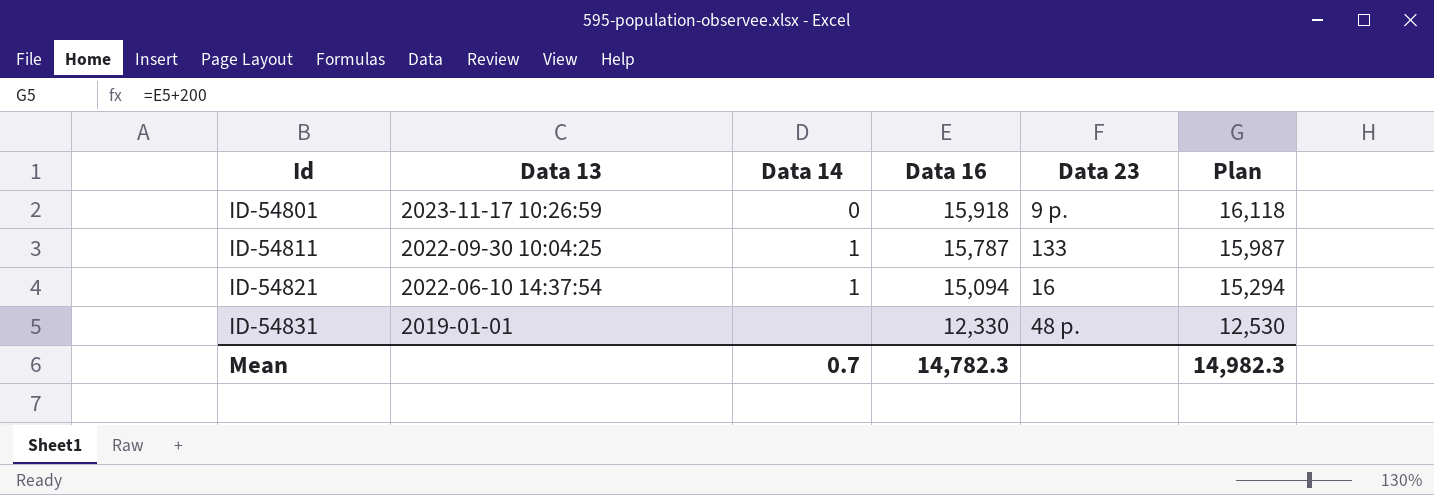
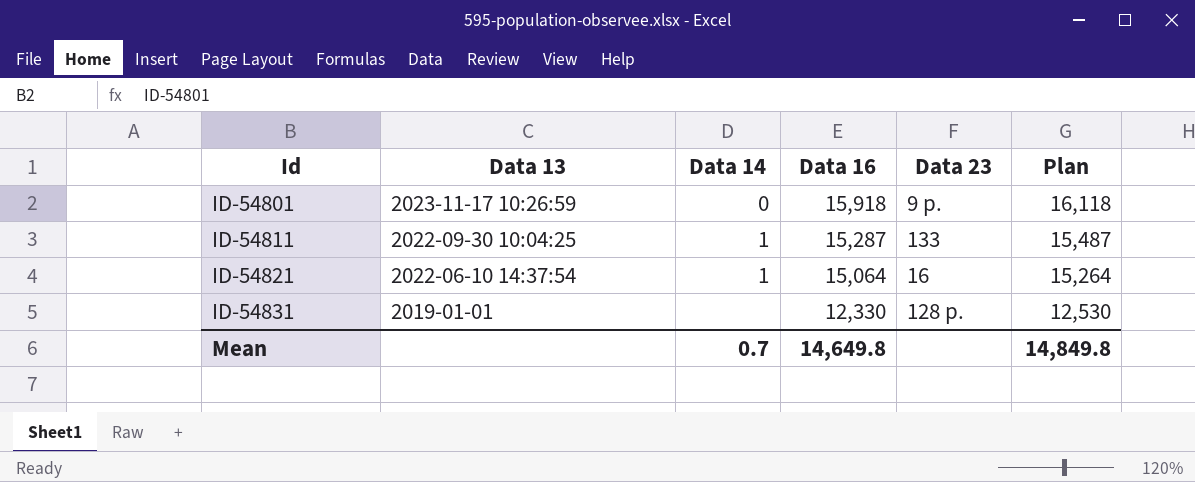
ID-54811 | Data 16: 15,787 -> 15,287
ID-54811 | Plan: 15,987 -> 15,487
ID-54821 | Data 16: 15,094 -> 15,064
ID-54821 | Plan: 15,294 -> 15,264
ID-54831 | Data 23: 48 p. -> 128 p.
Mean | Data 16: 14,782.3 -> 14,649.8
Mean | Plan: 14,982.3 -> 14,849.8

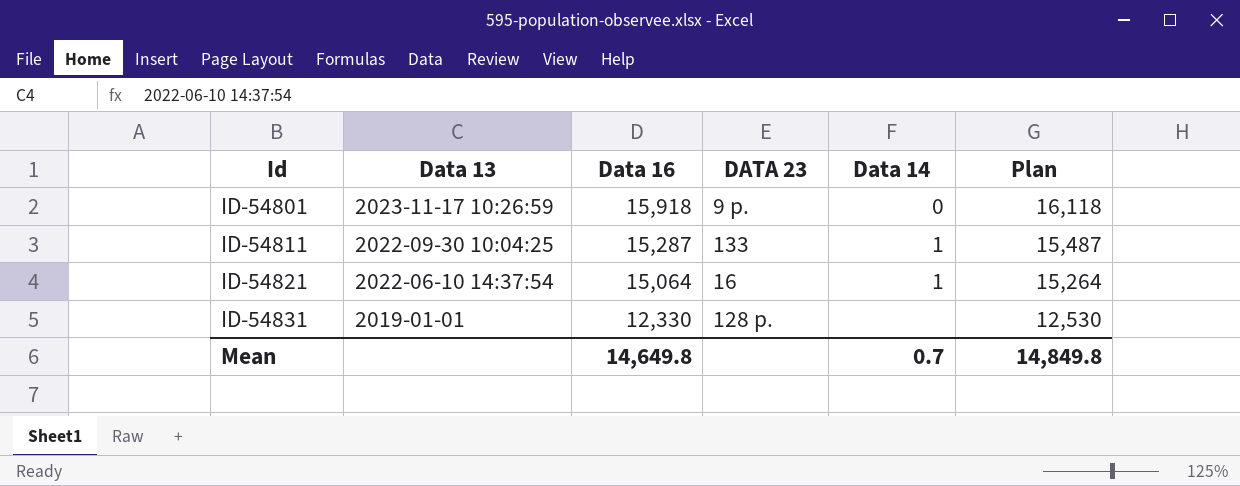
column name: Data 23 -> DATA 23
column Data 14 | position: 3 -> 5

